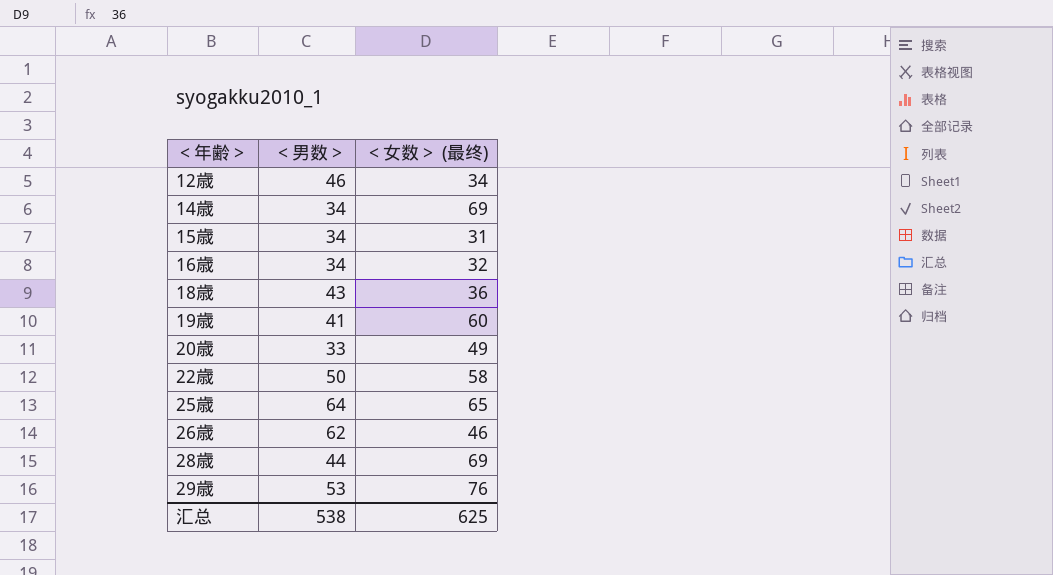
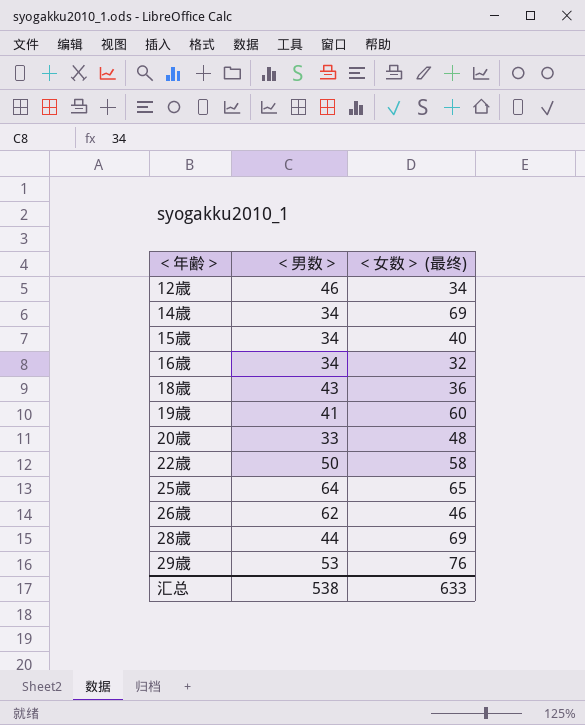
15歳 | ＜女数＞ (最终): 31 -> 40
20歳 | ＜女数＞ (最终): 49 -> 48
汇总 | ＜女数＞ (最终): 625 -> 633

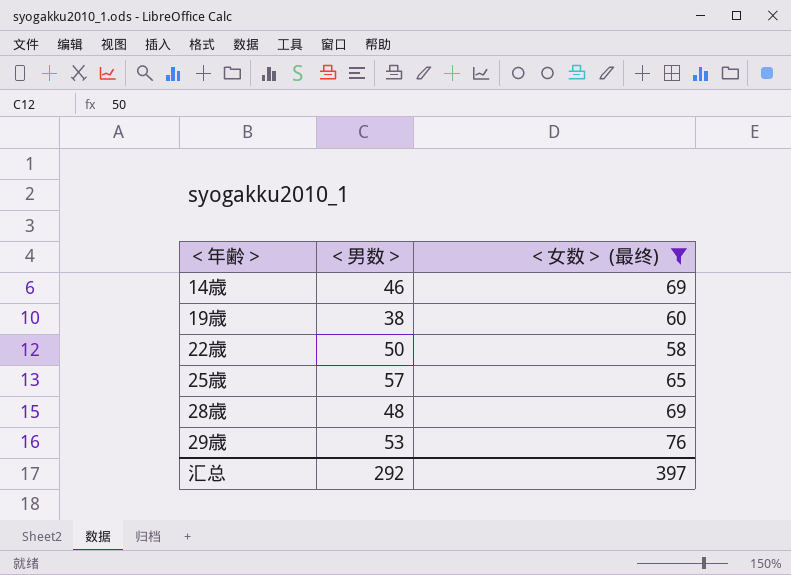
filter: none -> ＜女数＞ (最终) >= 58
14歳 | ＜男数＞: 34 -> 46
19歳 | ＜男数＞: 41 -> 38
25歳 | ＜男数＞: 64 -> 57
28歳 | ＜男数＞: 44 -> 48
汇总 | ＜男数＞: 538 -> 292
汇总 | ＜女数＞ (最终): 633 -> 397

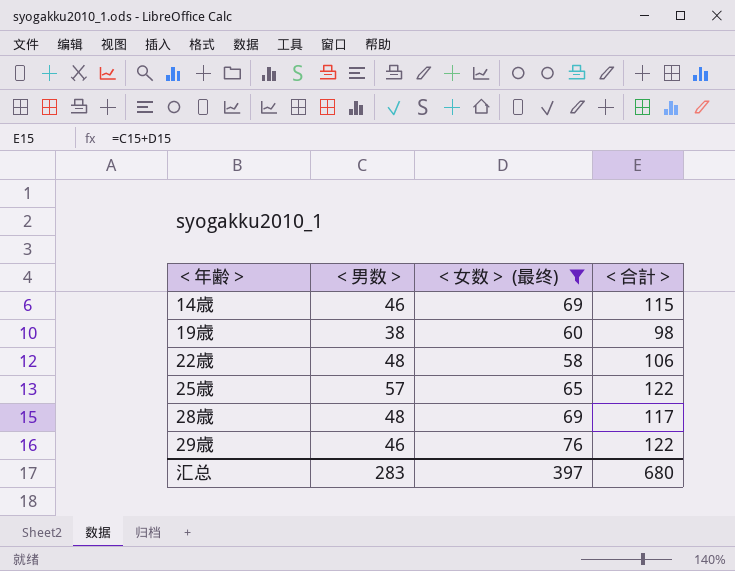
column ＜合計＞ | formula: none -> [＜男数＞] + [＜女数＞ (最终)]
22歳 | ＜男数＞: 50 -> 48
29歳 | ＜男数＞: 53 -> 46
汇总 | ＜男数＞: 292 -> 283

